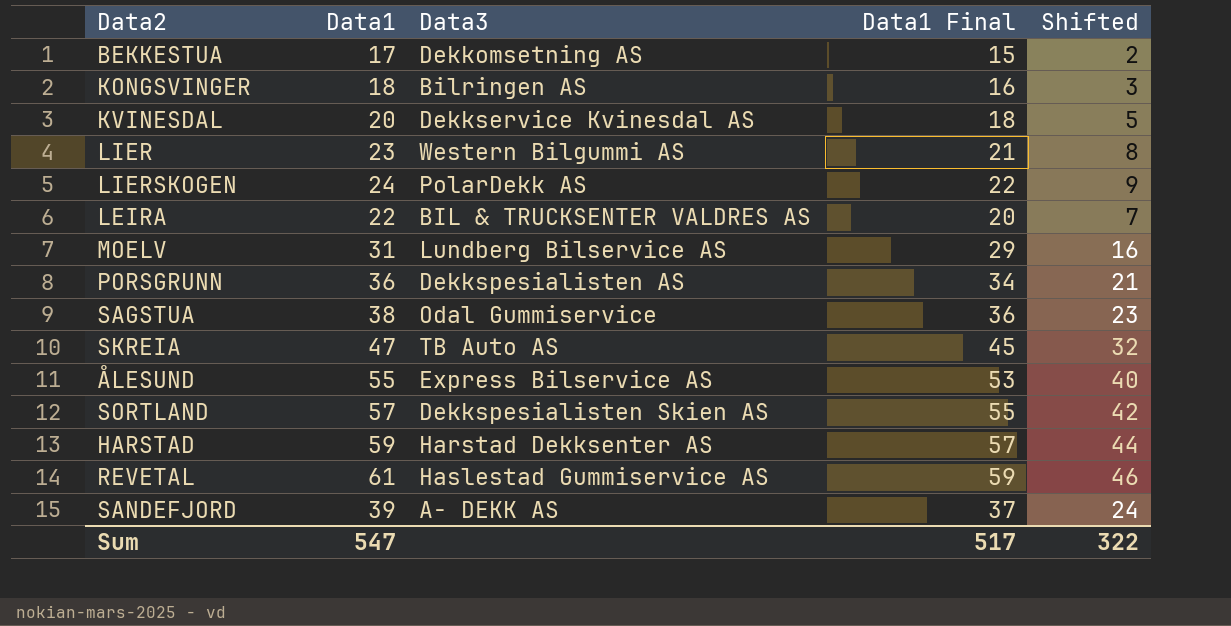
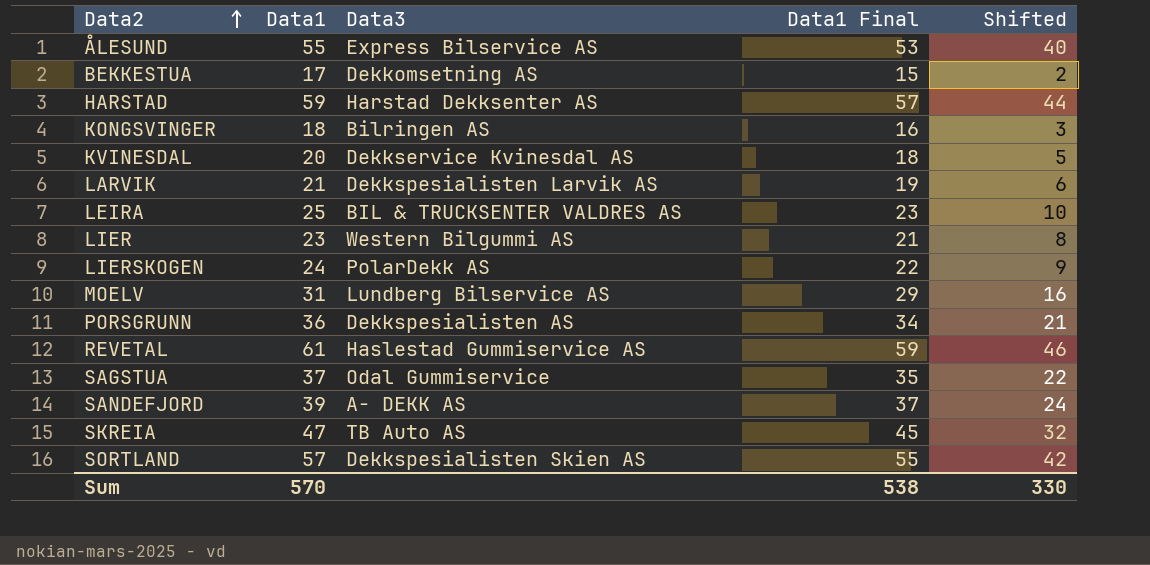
row order: none -> Data2 ascending
row LARVIK: none -> 21 | Dekkspesialisten Larvik AS | 19 | 6
LEIRA | Data1: 22 -> 25
LEIRA | Data1 Final: 20 -> 23
LEIRA | Shifted: 7 -> 10
SAGSTUA | Data1: 38 -> 37
SAGSTUA | Data1 Final: 36 -> 35
SAGSTUA | Shifted: 23 -> 22
Sum | Data1: 547 -> 570
Sum | Data1 Final: 517 -> 538
Sum | Shifted: 322 -> 330

